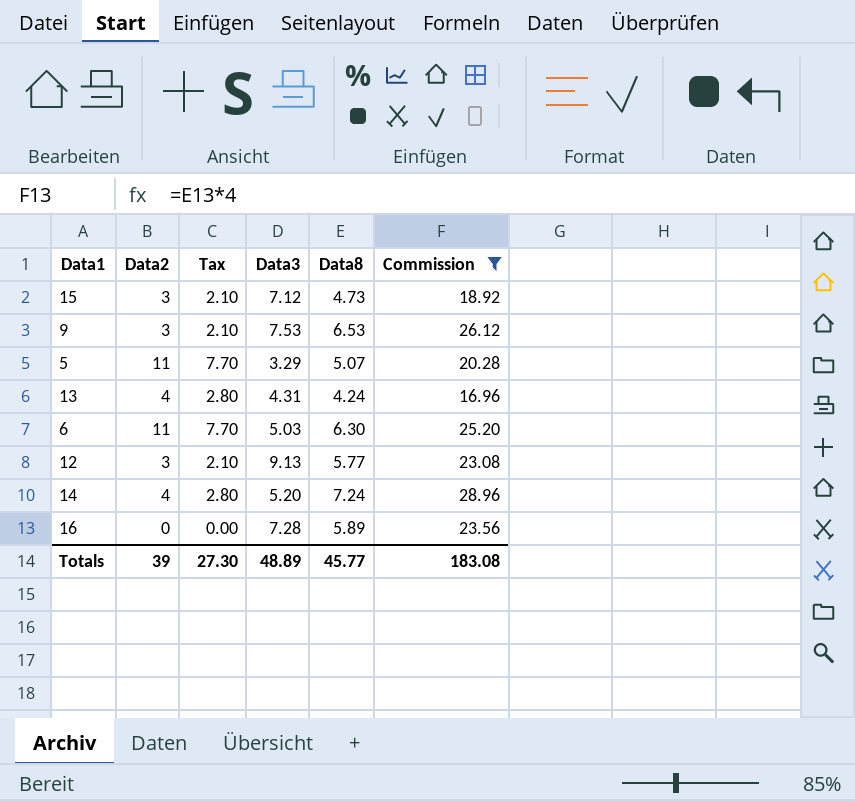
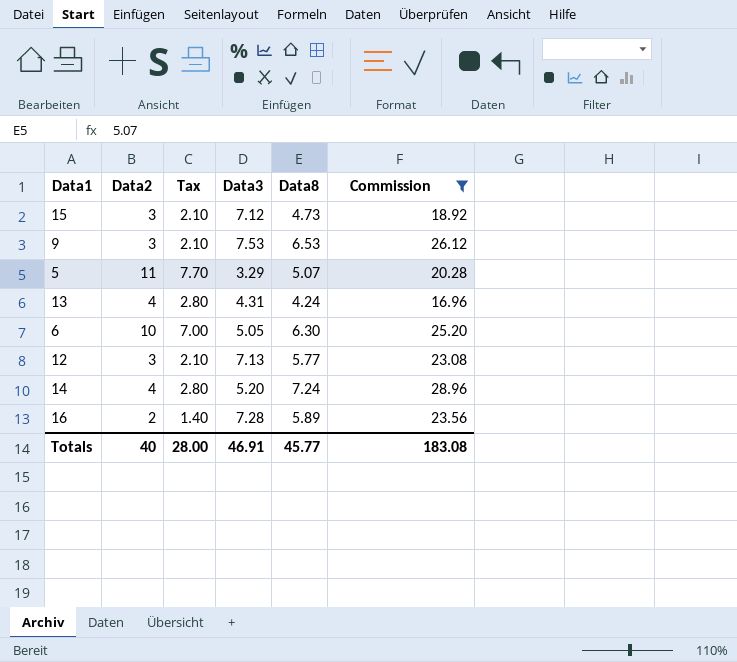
6 | Data2: 11 -> 10
6 | Tax: 7.70 -> 7.00
6 | Data3: 5.03 -> 5.05
12 | Data3: 9.13 -> 7.13
16 | Data2: 0 -> 2
16 | Tax: 0.00 -> 1.40
Totals | Data2: 39 -> 40
Totals | Tax: 27.30 -> 28.00
Totals | Data3: 48.89 -> 46.91

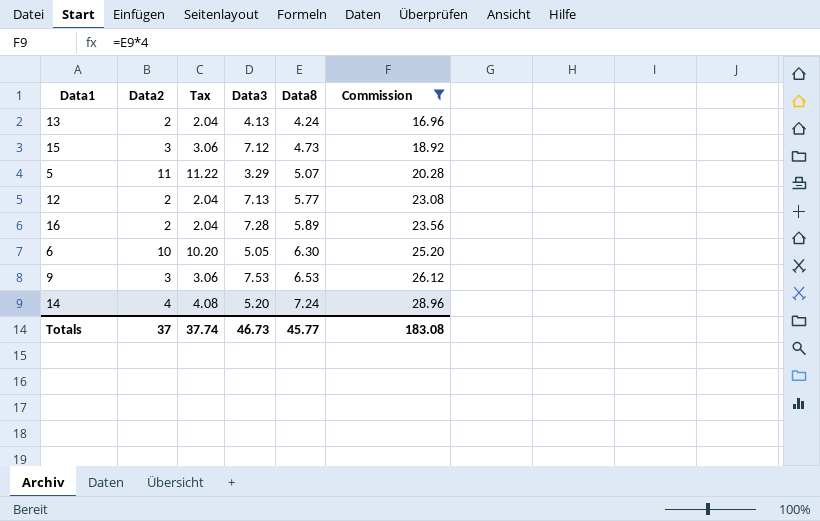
row order: none -> Data8 ascending
column Tax | formula: [Data2] * 0.7 -> [Data2] * 1.02
13 | Data2: 4 -> 2
13 | Data3: 4.31 -> 4.13
12 | Data2: 3 -> 2
Totals | Data2: 40 -> 37
Totals | Tax: 28.00 -> 37.74
Totals | Data3: 46.91 -> 46.73

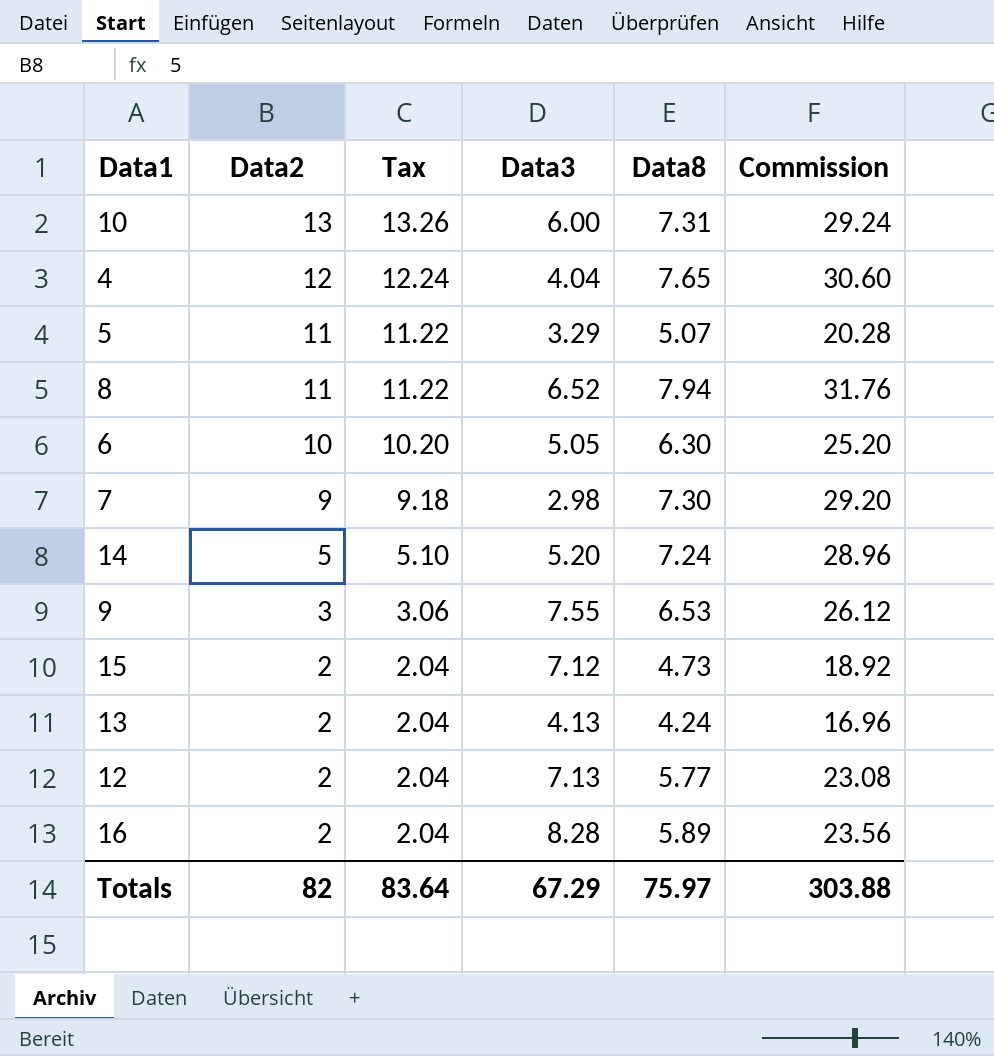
filter: Commission <= 28.96 -> none
row order: Data8 ascending -> Data2 descending
14 | Data2: 4 -> 5
14 | Tax: 4.08 -> 5.10
9 | Data3: 7.53 -> 7.55
15 | Data2: 3 -> 2
15 | Tax: 3.06 -> 2.04
16 | Data3: 7.28 -> 8.28
Totals | Data2: 37 -> 82
Totals | Tax: 37.74 -> 83.64
Totals | Data3: 46.73 -> 67.29
Totals | Data8: 45.77 -> 75.97
Totals | Commission: 183.08 -> 303.88

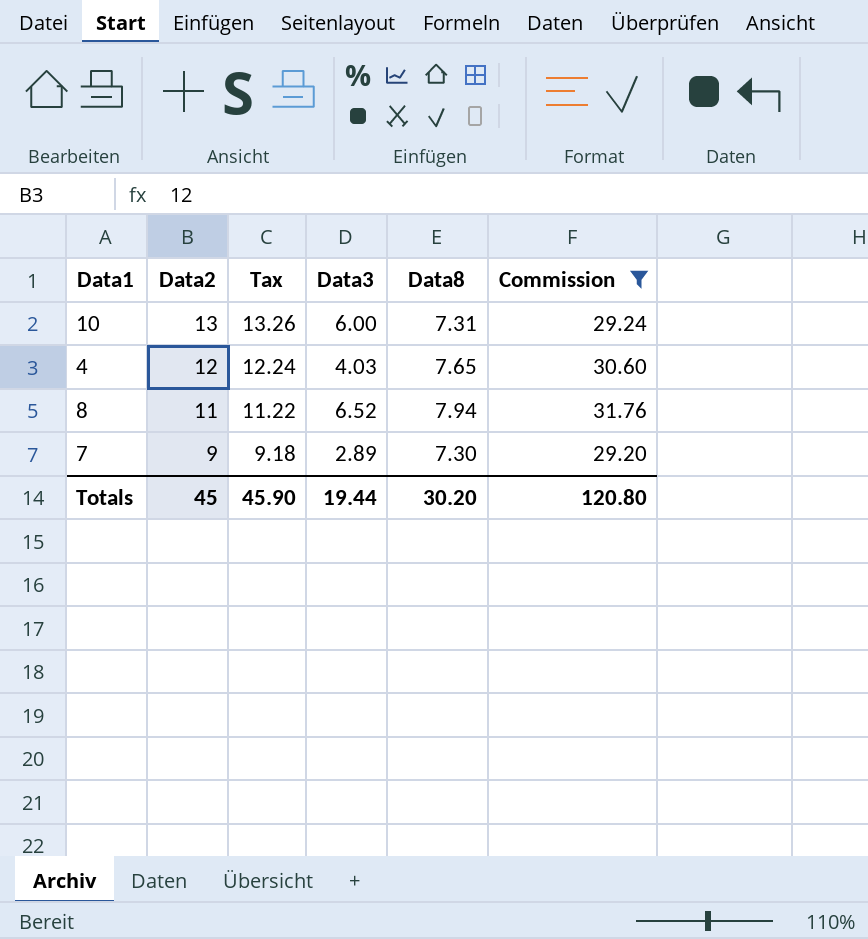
filter: none -> Commission >= 29.20
4 | Data3: 4.04 -> 4.03
7 | Data3: 2.98 -> 2.89
Totals | Data2: 82 -> 45
Totals | Tax: 83.64 -> 45.90
Totals | Data3: 67.29 -> 19.44
Totals | Data8: 75.97 -> 30.20
Totals | Commission: 303.88 -> 120.80

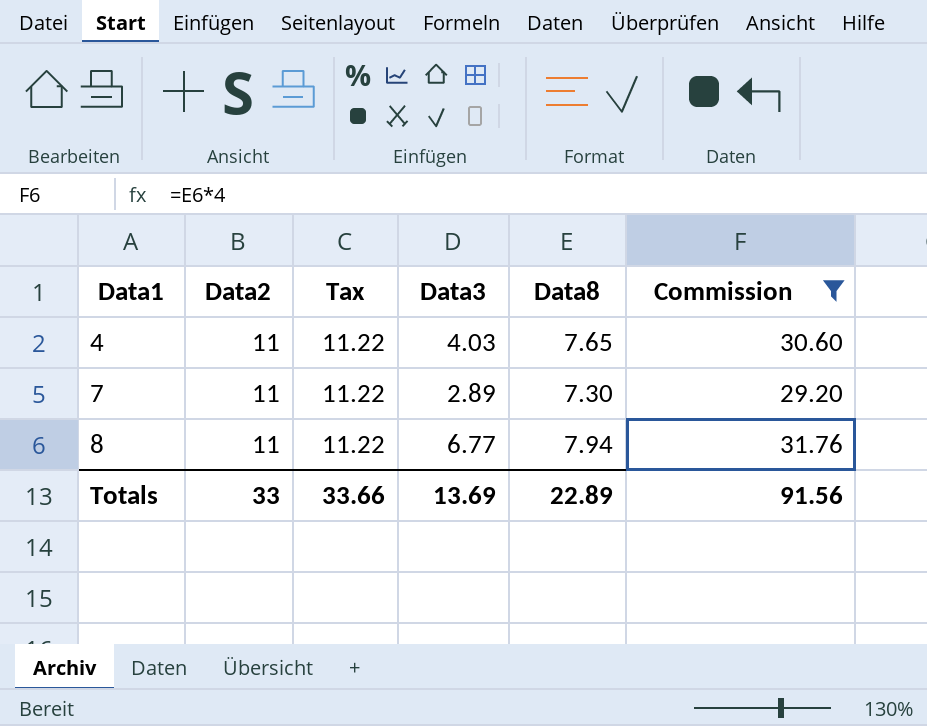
row order: Data2 descending -> Data1 ascending
row 10: 13 | 13.26 | 6.00 | 7.31 | 29.24 -> none
4 | Data2: 12 -> 11
4 | Tax: 12.24 -> 11.22
7 | Data2: 9 -> 11
7 | Tax: 9.18 -> 11.22
8 | Data3: 6.52 -> 6.77
Totals | Data2: 45 -> 33
Totals | Tax: 45.90 -> 33.66
Totals | Data3: 19.44 -> 13.69
Totals | Data8: 30.20 -> 22.89
Totals | Commission: 120.80 -> 91.56

